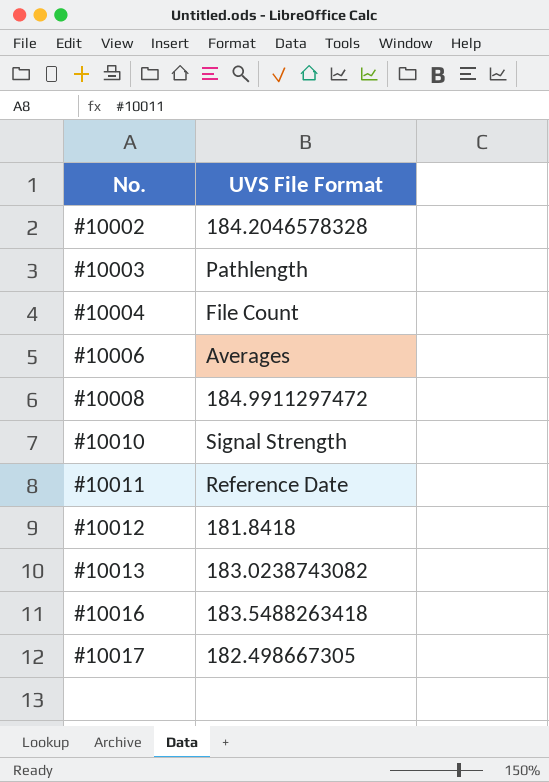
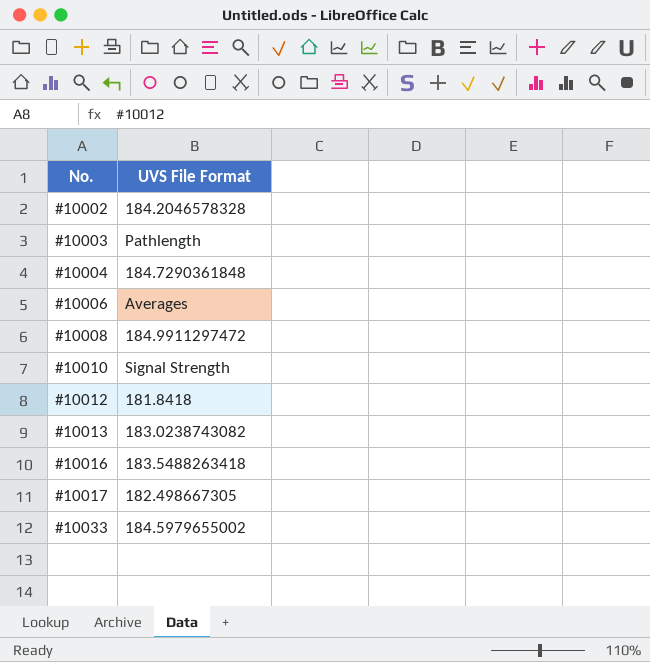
row #10011: Reference Date -> none
#10004 | UVS File Format: File Count -> 184.7290361848
row #10033: none -> 184.5979655002

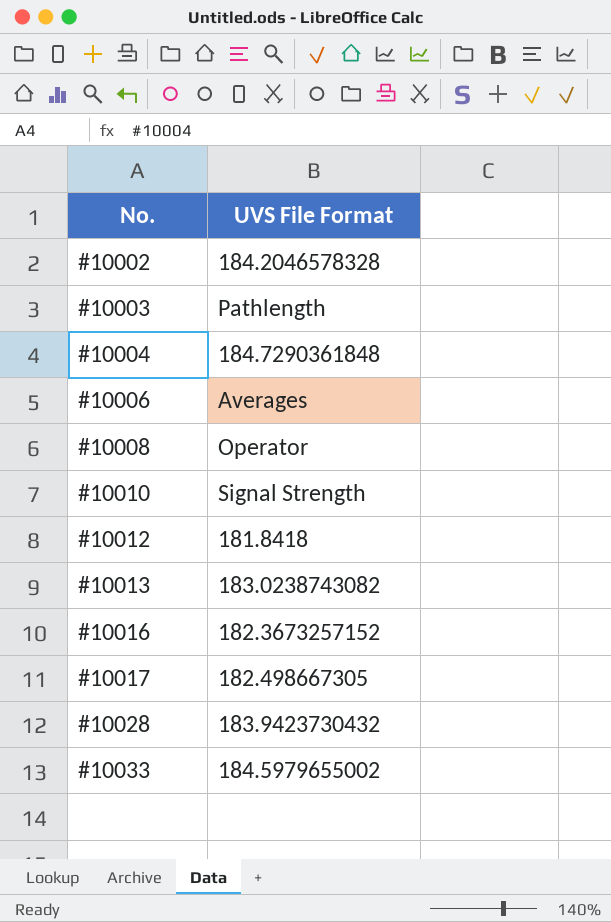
#10008 | UVS File Format: 184.9911297472 -> Operator
#10016 | UVS File Format: 183.5488263418 -> 182.3673257152
row #10028: none -> 183.9423730432

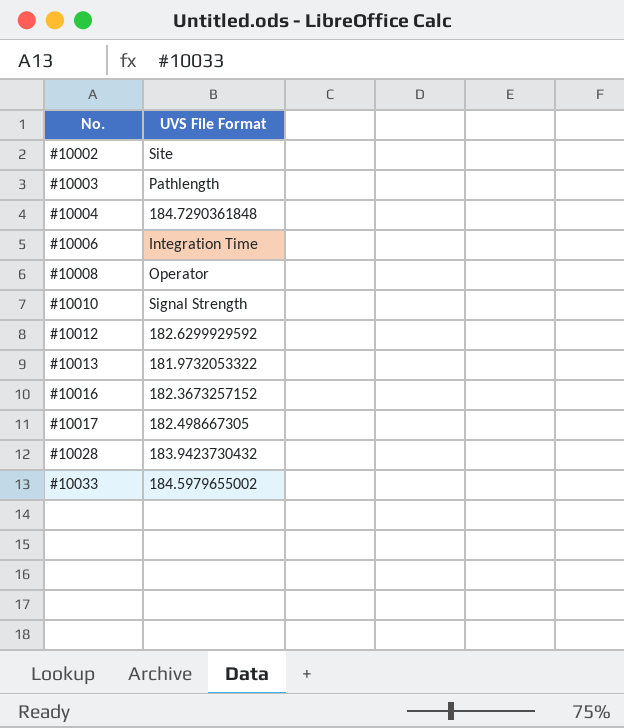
#10002 | UVS File Format: 184.2046578328 -> Site
#10006 | UVS File Format: Averages -> Integration Time
#10012 | UVS File Format: 181.8418 -> 182.6299929592
#10013 | UVS File Format: 183.0238743082 -> 181.9732053322

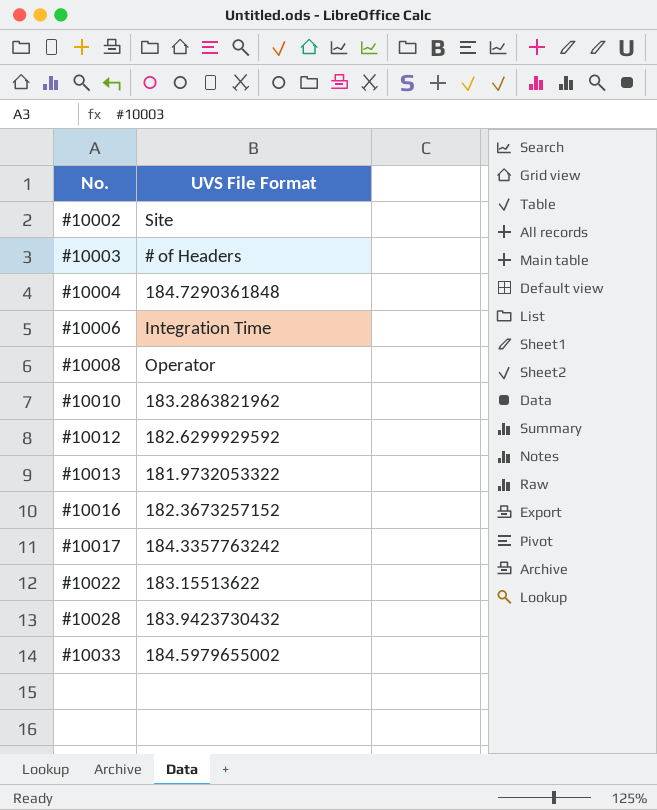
#10003 | UVS File Format: Pathlength -> # of Headers
#10010 | UVS File Format: Signal Strength -> 183.2863821962
#10017 | UVS File Format: 182.498667305 -> 184.3357763242
row #10022: none -> 183.15513622

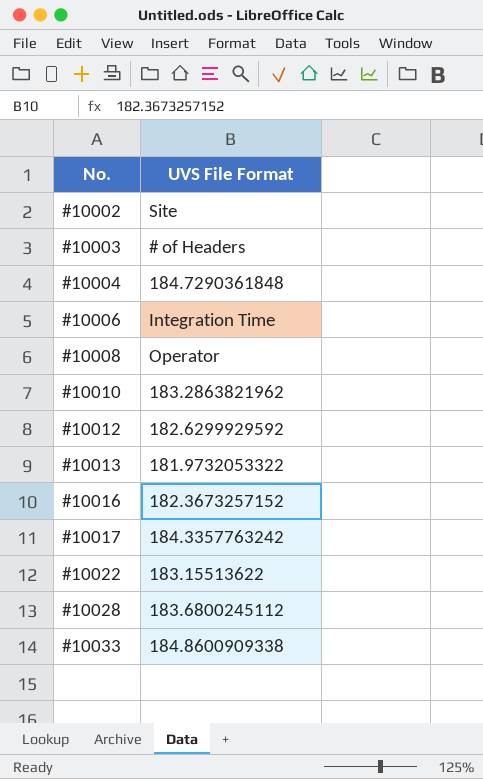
#10028 | UVS File Format: 183.9423730432 -> 183.6800245112
#10033 | UVS File Format: 184.5979655002 -> 184.8600909338

